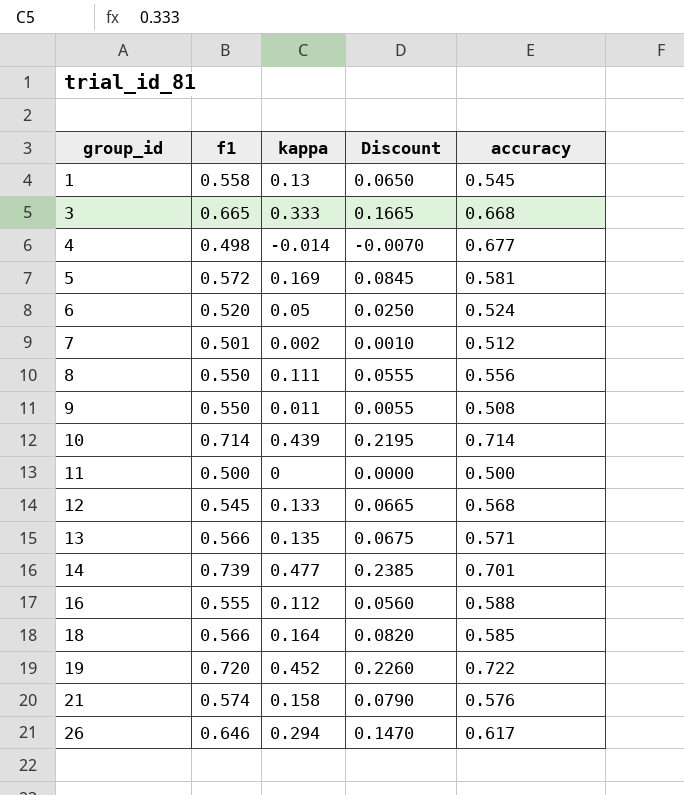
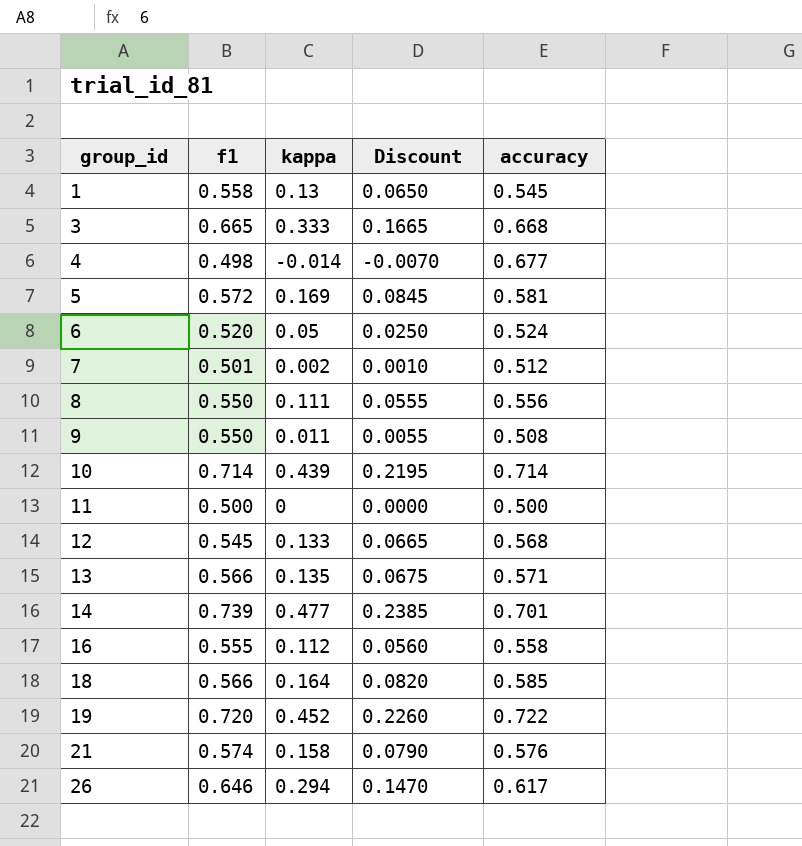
16 | accuracy: 0.588 -> 0.558

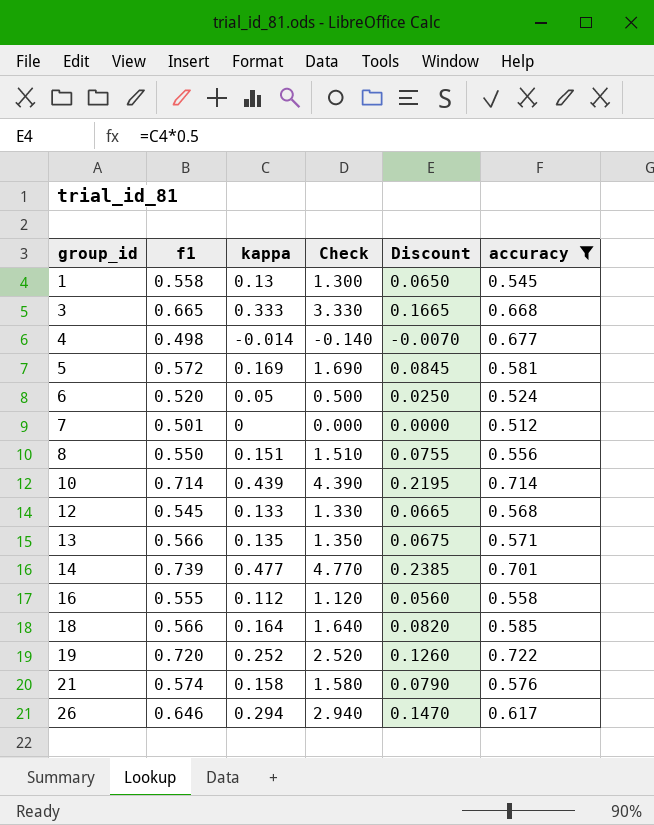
filter: none -> accuracy >= 0.512
column Check | formula: none -> [kappa] * 10
7 | kappa: 0.002 -> 0
7 | Discount: 0.0010 -> 0.0000
8 | kappa: 0.111 -> 0.151
8 | Discount: 0.0555 -> 0.0755
19 | kappa: 0.452 -> 0.252
19 | Discount: 0.2260 -> 0.1260

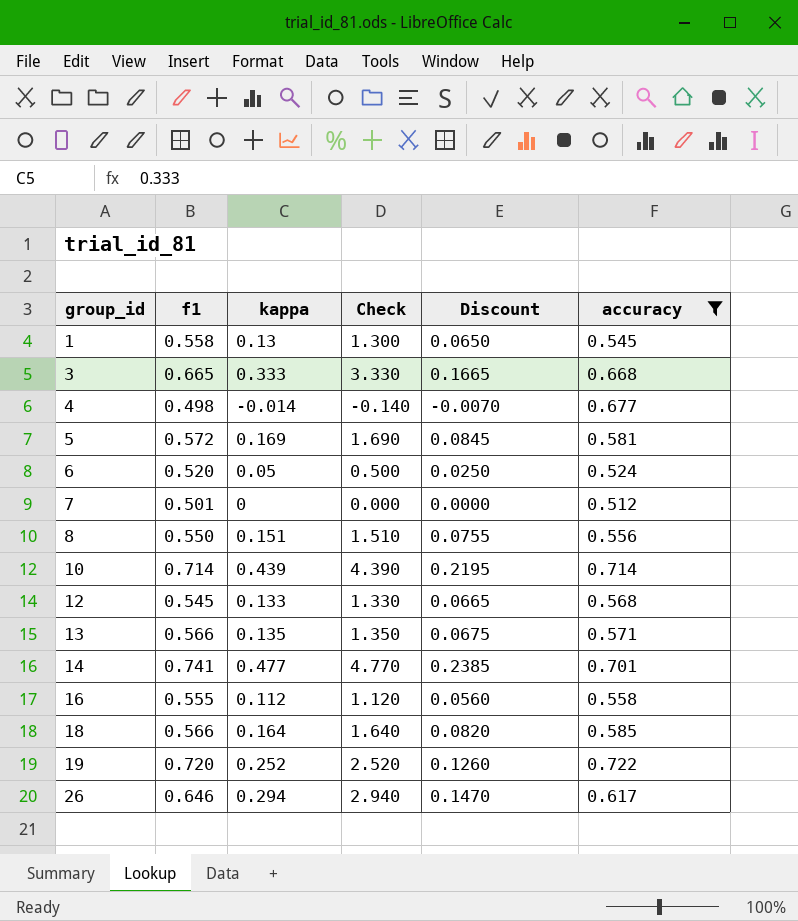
row 21: 0.574 | 0.158 | 1.580 | 0.0790 | 0.576 -> none
14 | f1: 0.739 -> 0.741

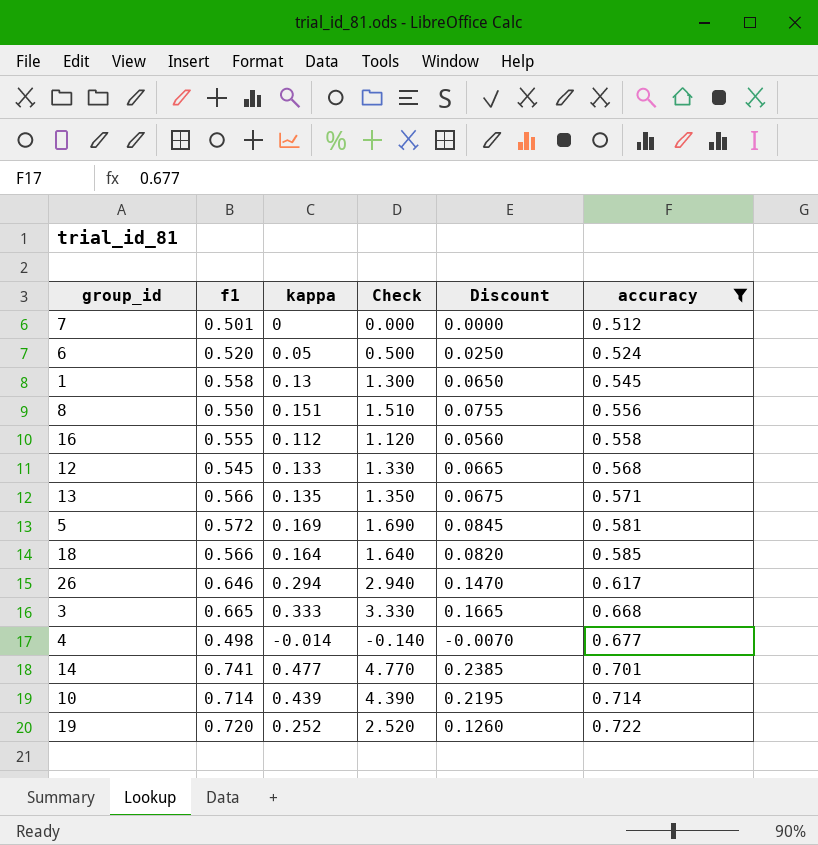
row order: group_id ascending -> accuracy ascending

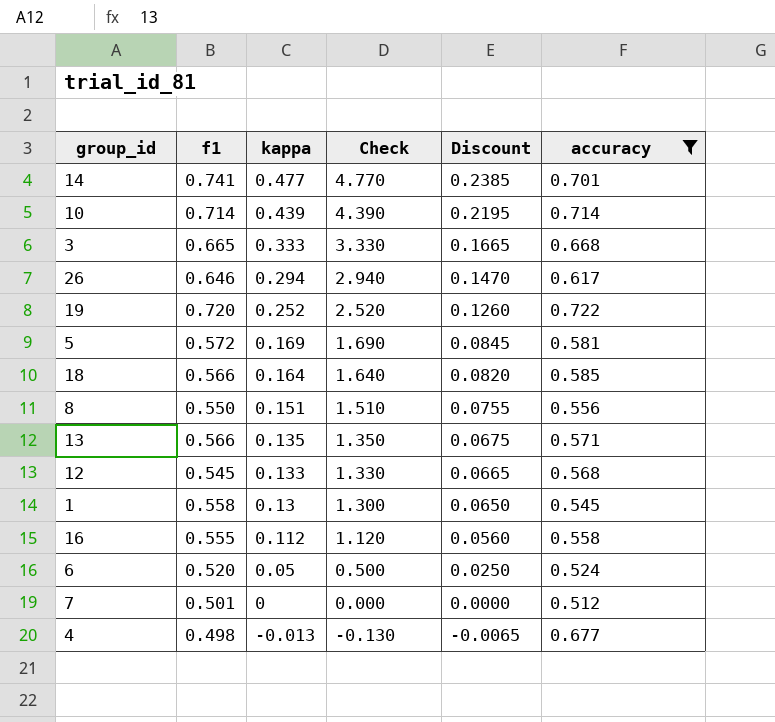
row order: accuracy ascending -> kappa descending
4 | kappa: -0.014 -> -0.013
4 | Check: -0.140 -> -0.130
4 | Discount: -0.0070 -> -0.0065

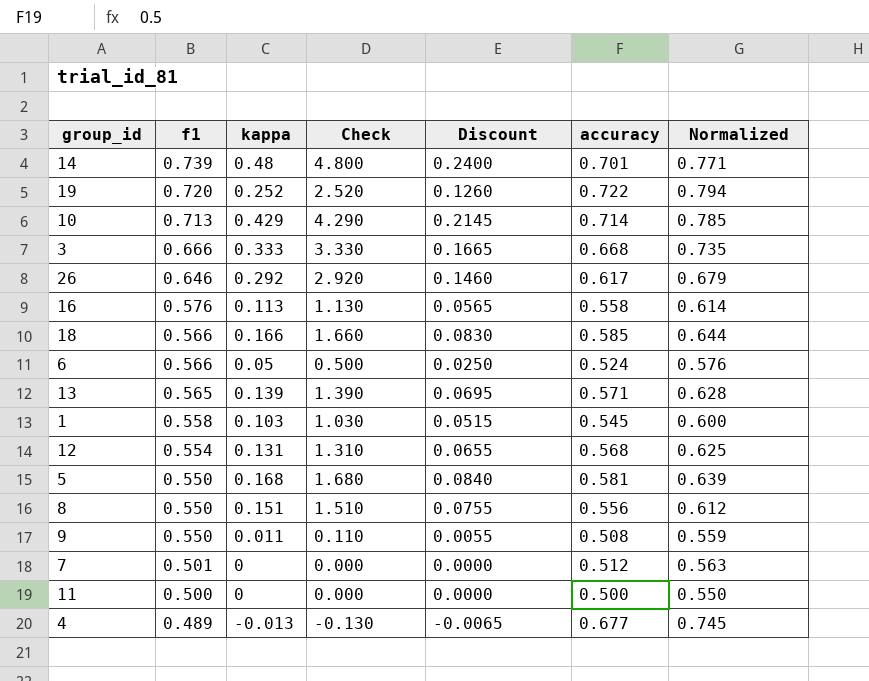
filter: accuracy >= 0.512 -> none
row order: kappa descending -> f1 descending
column Normalized | formula: none -> [accuracy] * 1.1
14 | f1: 0.741 -> 0.739
14 | kappa: 0.477 -> 0.48
14 | Check: 4.770 -> 4.800
14 | Discount: 0.2385 -> 0.2400
10 | f1: 0.714 -> 0.713
10 | kappa: 0.439 -> 0.429
10 | Check: 4.390 -> 4.290
10 | Discount: 0.2195 -> 0.2145
3 | f1: 0.665 -> 0.666
26 | kappa: 0.294 -> 0.292
26 | Check: 2.940 -> 2.920
26 | Discount: 0.1470 -> 0.1460
16 | f1: 0.555 -> 0.576
16 | kappa: 0.112 -> 0.113
16 | Check: 1.120 -> 1.130
16 | Discount: 0.0560 -> 0.0565
18 | kappa: 0.164 -> 0.166
18 | Check: 1.640 -> 1.660
18 | Discount: 0.0820 -> 0.0830
6 | f1: 0.520 -> 0.566
13 | f1: 0.566 -> 0.565
13 | kappa: 0.135 -> 0.139
13 | Check: 1.350 -> 1.390
13 | Discount: 0.0675 -> 0.0695
1 | kappa: 0.13 -> 0.103
1 | Check: 1.300 -> 1.030
1 | Discount: 0.0650 -> 0.0515
12 | f1: 0.545 -> 0.554
12 | kappa: 0.133 -> 0.131
12 | Check: 1.330 -> 1.310
12 | Discount: 0.0665 -> 0.0655
5 | f1: 0.572 -> 0.550
5 | kappa: 0.169 -> 0.168
5 | Check: 1.690 -> 1.680
5 | Discount: 0.0845 -> 0.0840
4 | f1: 0.498 -> 0.489

